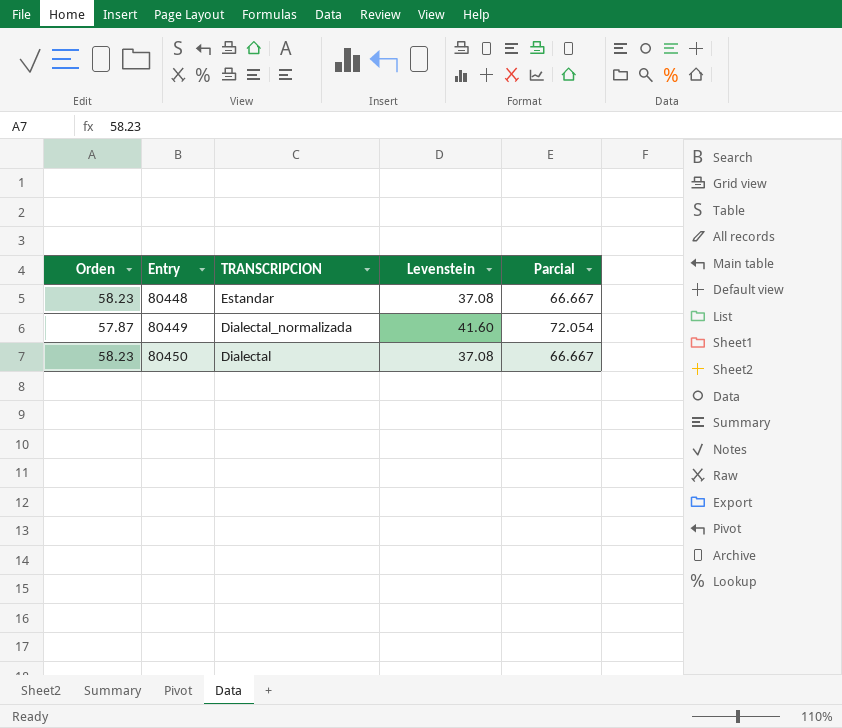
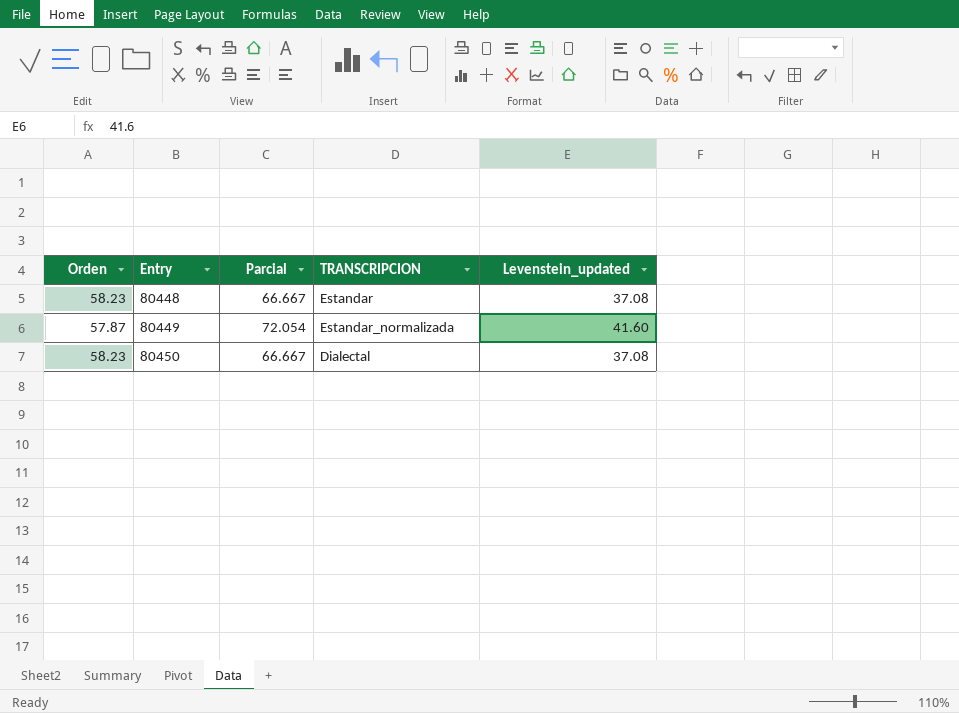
column Parcial | position: 5 -> 3
column name: Levenstein -> Levenstein_updated
80449 | TRANSCRIPCION: Dialectal_normalizada -> Estandar_normalizada

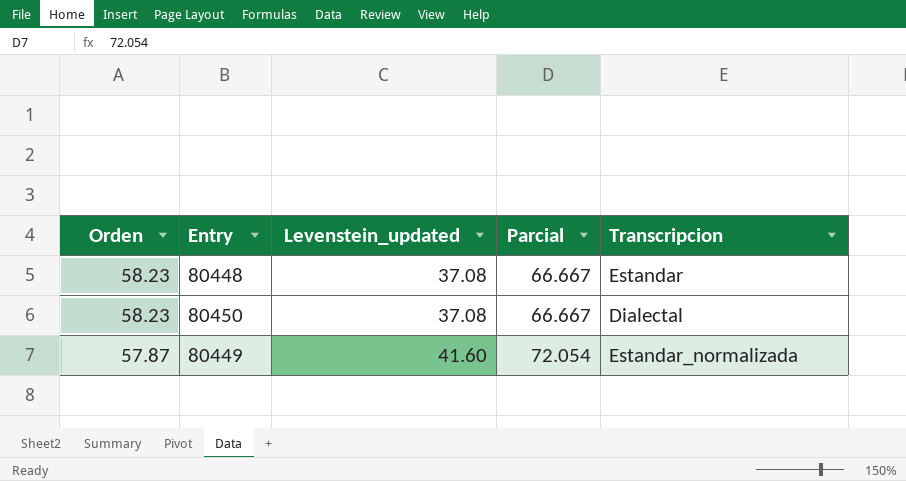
row order: Entry ascending -> Orden descending
column Levenstein_updated | position: 5 -> 3
column name: TRANSCRIPCION -> Transcripcion

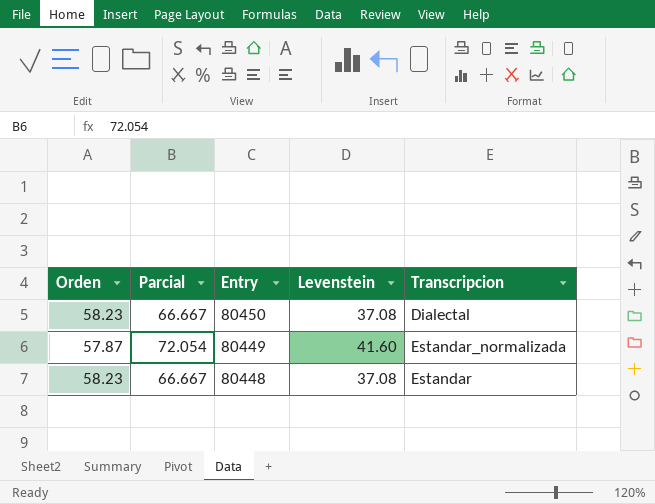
row order: Orden descending -> Entry descending
column Parcial | position: 4 -> 2
column name: Levenstein_updated -> Levenstein

